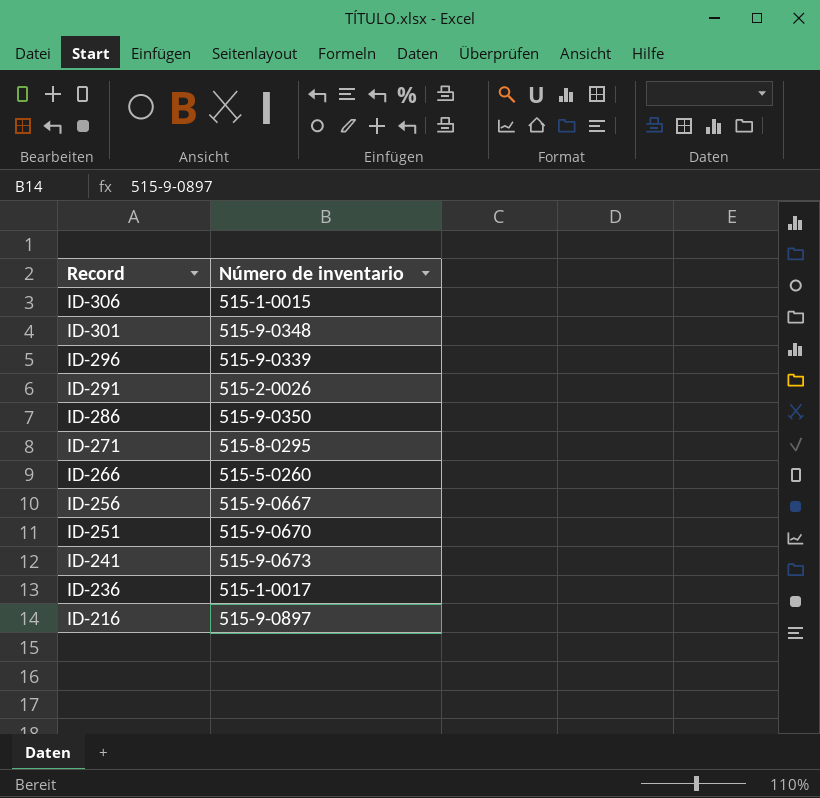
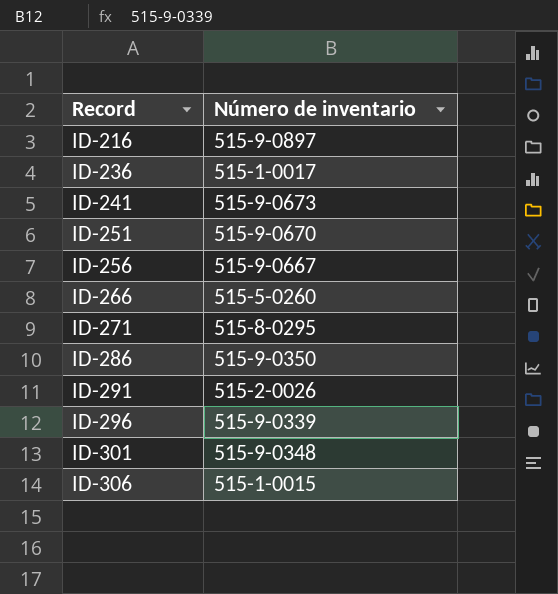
row order: Record descending -> Record ascending

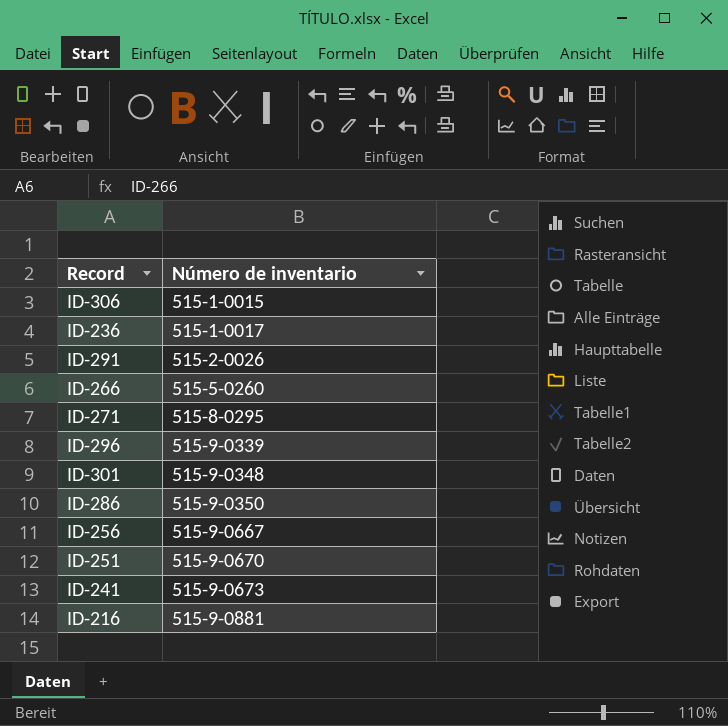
row order: Record ascending -> Número de inventario ascending
ID-216 | Número de inventario: 515-9-0897 -> 515-9-0881

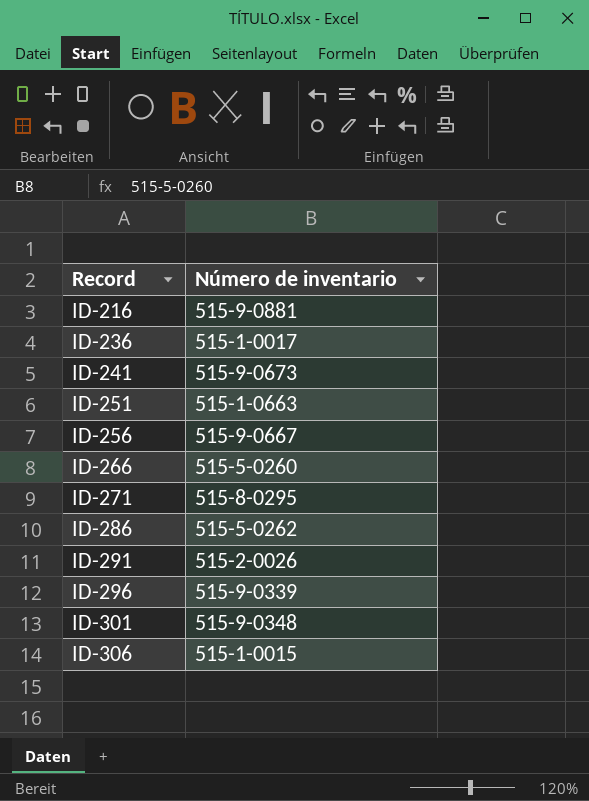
row order: Número de inventario ascending -> Record ascending
ID-251 | Número de inventario: 515-9-0670 -> 515-1-0663
ID-286 | Número de inventario: 515-9-0350 -> 515-5-0262

